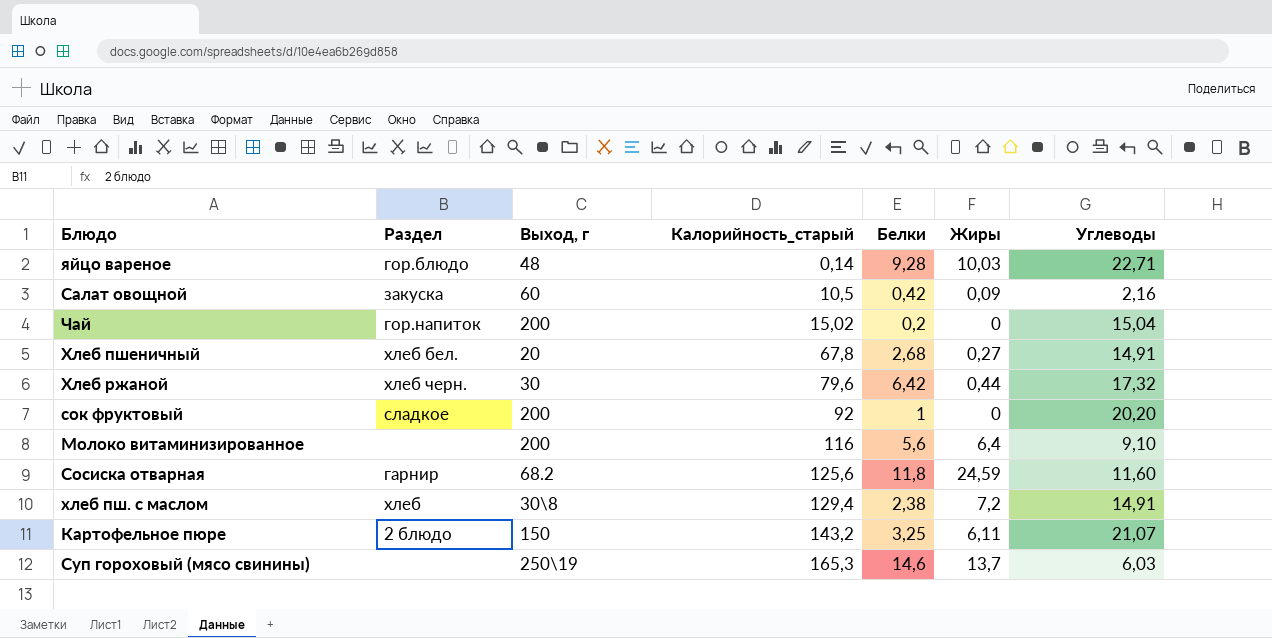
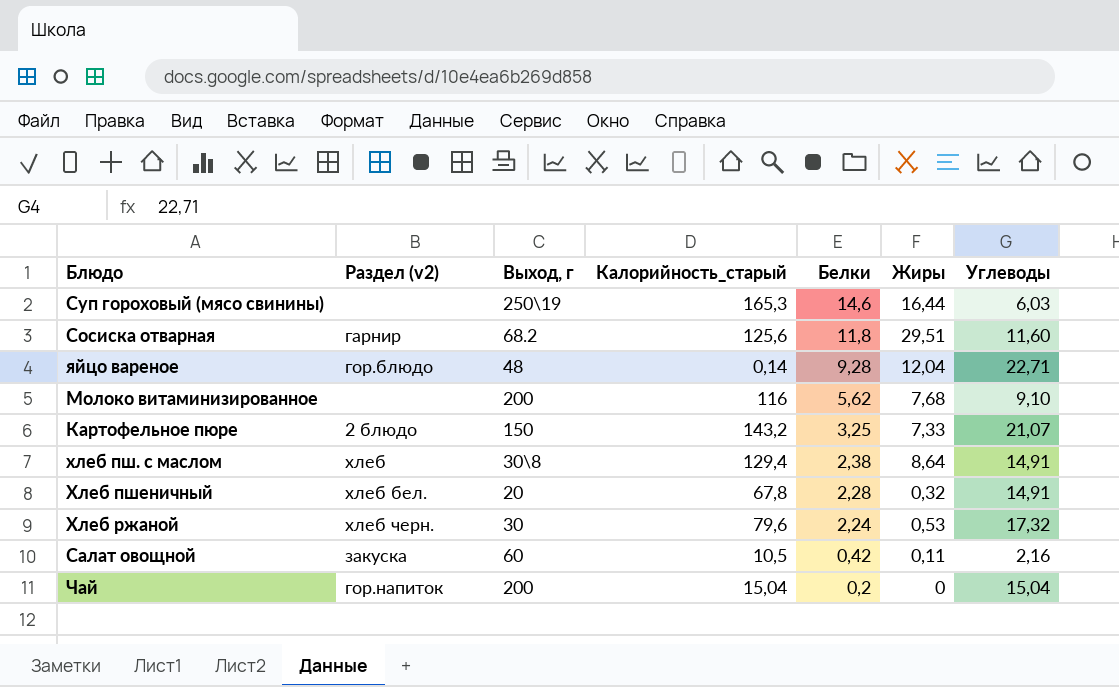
row order: Калорийность_старый ascending -> Белки descending
column name: Раздел -> Раздел (v2)
row сок фруктовый: сладкое | 200 | 92 | 1 | 0 | 20,20 -> none
Суп гороховый (мясо свинины) | Жиры: 13,7 -> 16,44
Сосиска отварная | Жиры: 24,59 -> 29,51
яйцо вареное | Жиры: 10,03 -> 12,04
Молоко витаминизированное | Белки: 5,6 -> 5,62
Молоко витаминизированное | Жиры: 6,4 -> 7,68
Картофельное пюре | Жиры: 6,11 -> 7,33
хлеб пш. с маслом | Жиры: 7,2 -> 8,64
Хлеб пшеничный | Белки: 2,68 -> 2,28
Хлеб пшеничный | Жиры: 0,27 -> 0,32
Хлеб ржаной | Белки: 6,42 -> 2,24
Хлеб ржаной | Жиры: 0,44 -> 0,53
Салат овощной | Жиры: 0,09 -> 0,11
Чай | Калорийность_старый: 15,02 -> 15,04

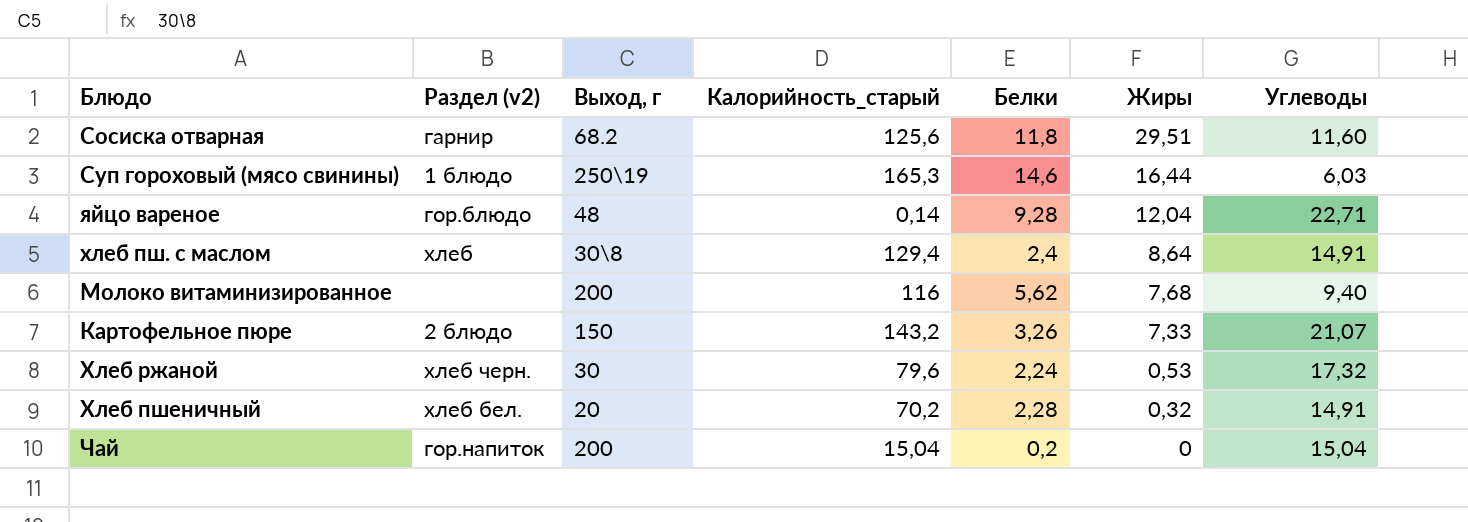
row order: Белки descending -> Жиры descending
row Салат овощной: закуска | 60 | 10,5 | 0,42 | 0,11 | 2,16 -> none
Суп гороховый (мясо свинины) | Раздел (v2): none -> 1 блюдо
хлеб пш. с маслом | Белки: 2,38 -> 2,4
Молоко витаминизированное | Углеводы: 9,10 -> 9,40
Картофельное пюре | Белки: 3,25 -> 3,26
Хлеб пшеничный | Калорийность_старый: 67,8 -> 70,2

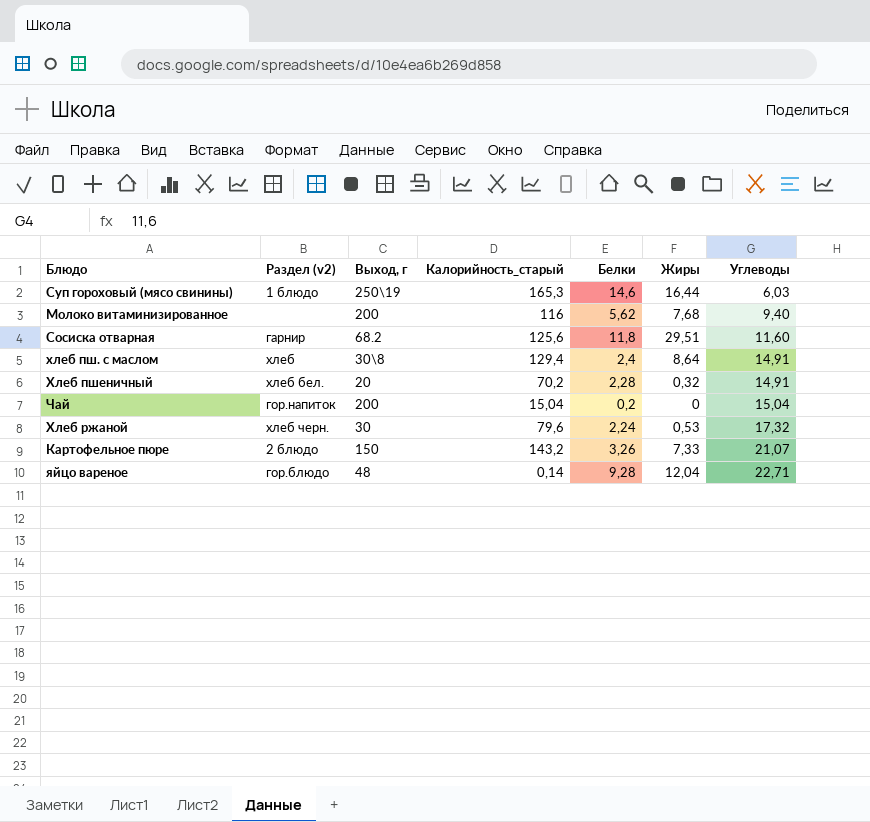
row order: Жиры descending -> Углеводы ascending

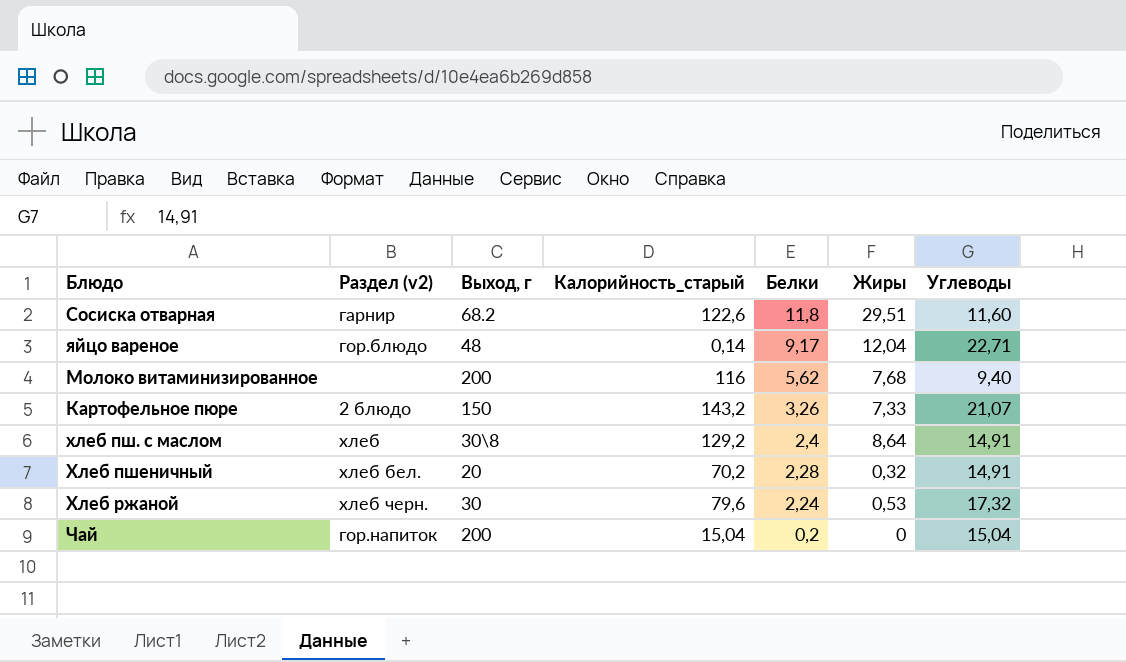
row order: Углеводы ascending -> Белки descending
row Суп гороховый (мясо свинины): 1 блюдо | 250\19 | 165,3 | 14,6 | 16,44 | 6,03 -> none
Сосиска отварная | Калорийность_старый: 125,6 -> 122,6
яйцо вареное | Белки: 9,28 -> 9,17
хлеб пш. с маслом | Калорийность_старый: 129,4 -> 129,2

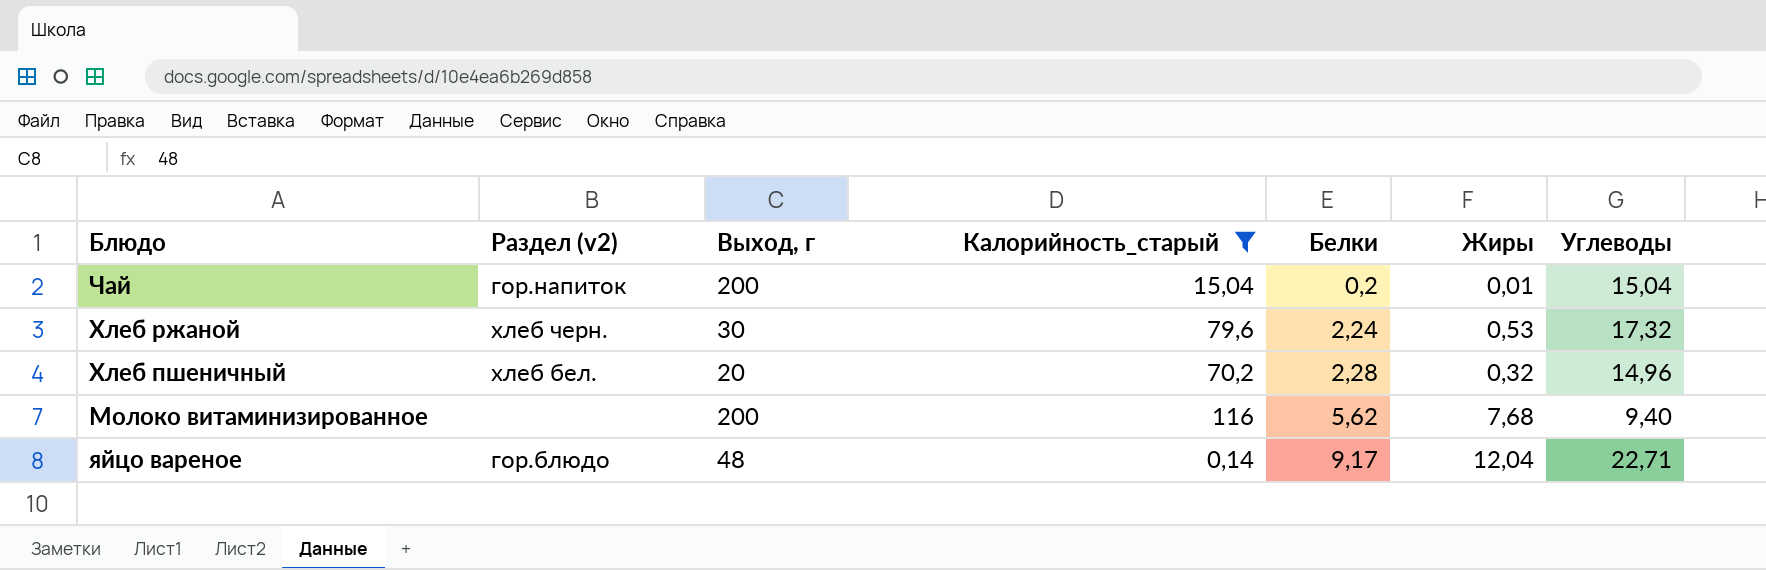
filter: none -> Калорийность_старый <= 116
row order: Белки descending -> Белки ascending
Чай | Жиры: 0 -> 0,01
Хлеб пшеничный | Углеводы: 14,91 -> 14,96

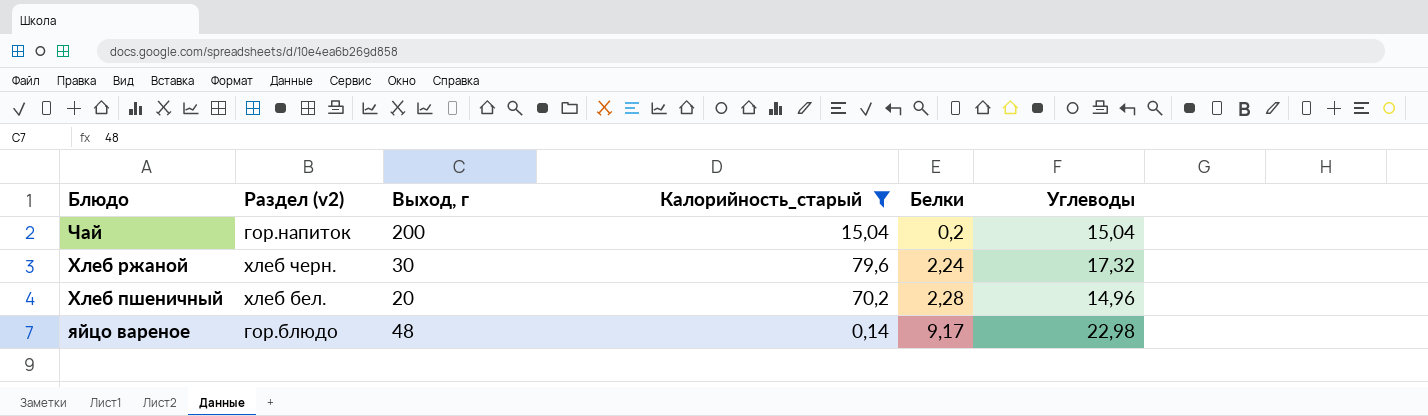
column Жиры | position: 6 -> none
row Молоко витаминизированное: none | 200 | 116 | 5,62 | 7,68 | 9,40 -> none
яйцо вареное | Углеводы: 22,71 -> 22,98

